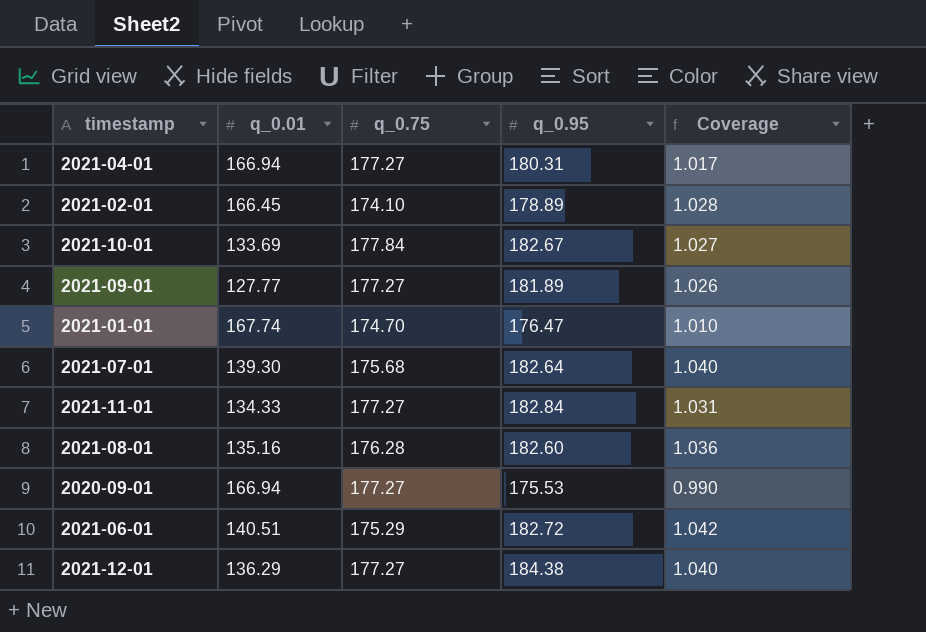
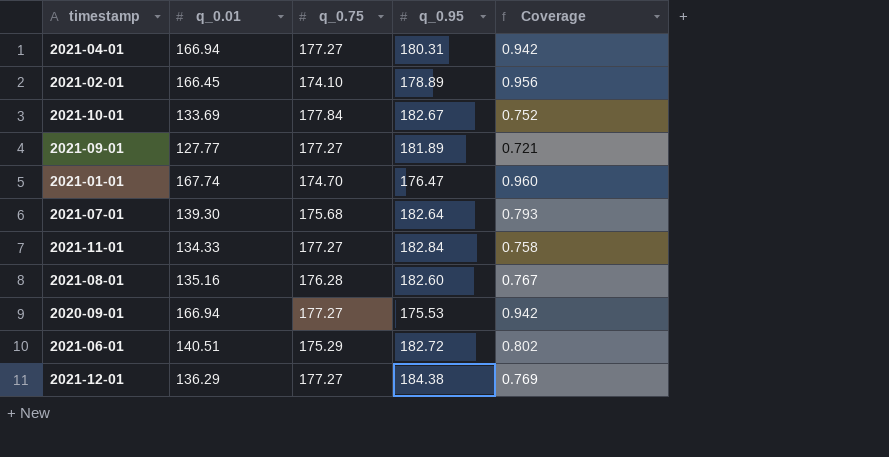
column Coverage | formula: [q_0.95] / [q_0.75] -> [q_0.01] / [q_0.75]

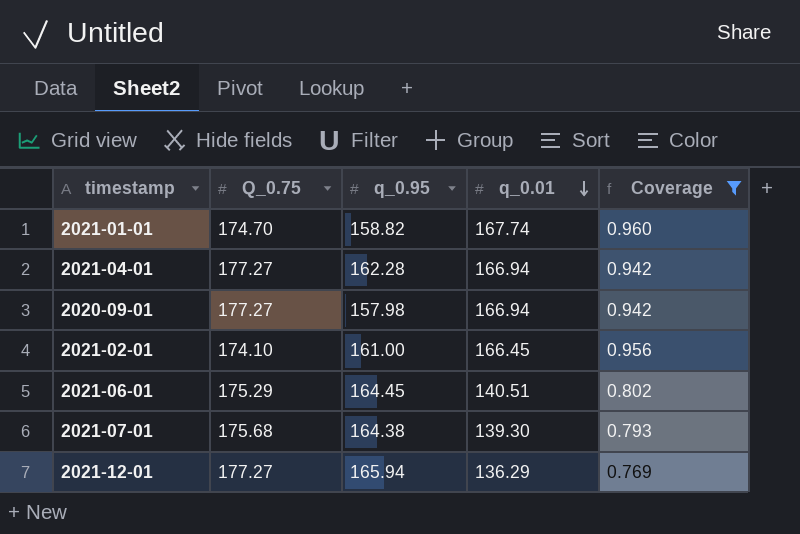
filter: none -> Coverage >= 0.769
row order: none -> q_0.01 descending
column name: q_0.75 -> Q_0.75
column q_0.01 | position: 2 -> 4
2021-01-01 | q_0.95: 176.47 -> 158.82
2021-04-01 | q_0.95: 180.31 -> 162.28
2020-09-01 | q_0.95: 175.53 -> 157.98
2021-02-01 | q_0.95: 178.89 -> 161.00
2021-06-01 | q_0.95: 182.72 -> 164.45
2021-07-01 | q_0.95: 182.64 -> 164.38
2021-12-01 | q_0.95: 184.38 -> 165.94

